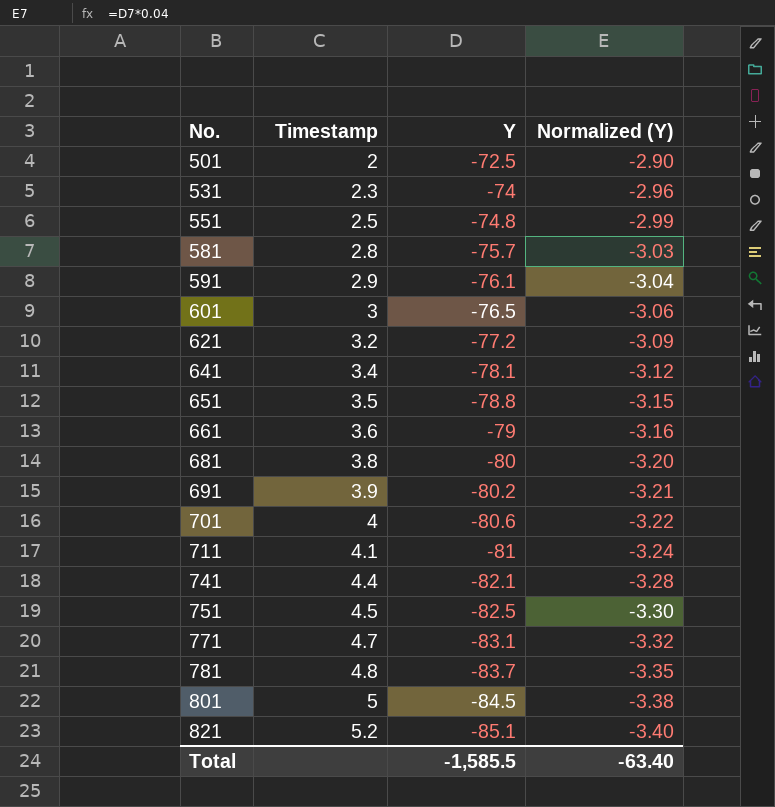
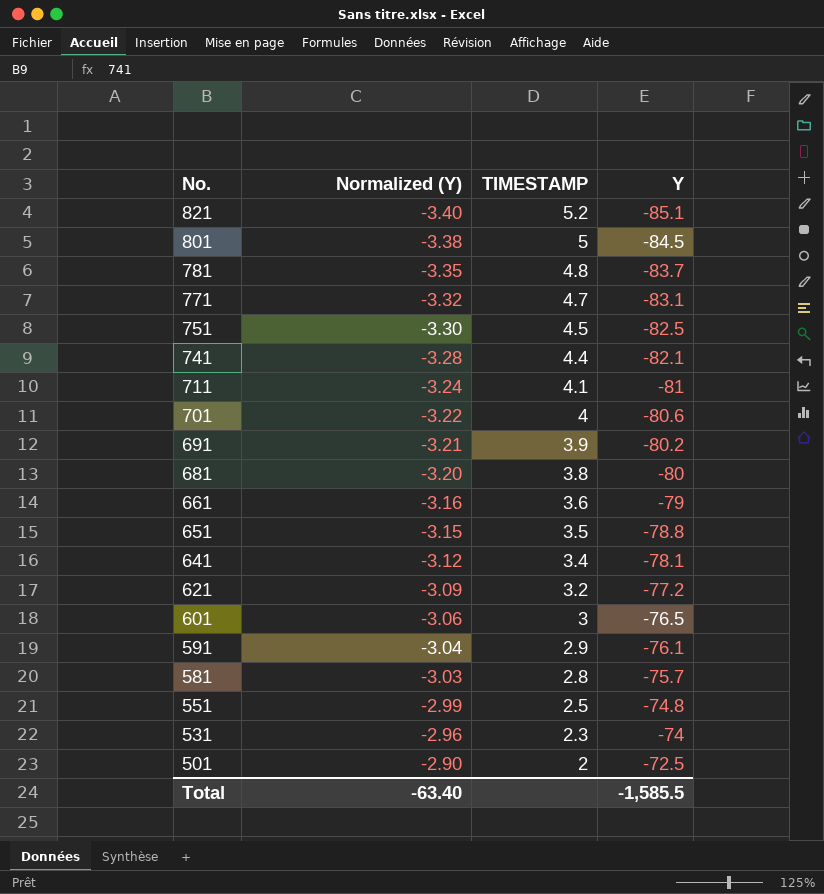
row order: No. ascending -> No. descending
column Normalized (Y) | position: 4 -> 2
column name: Timestamp -> TIMESTAMP

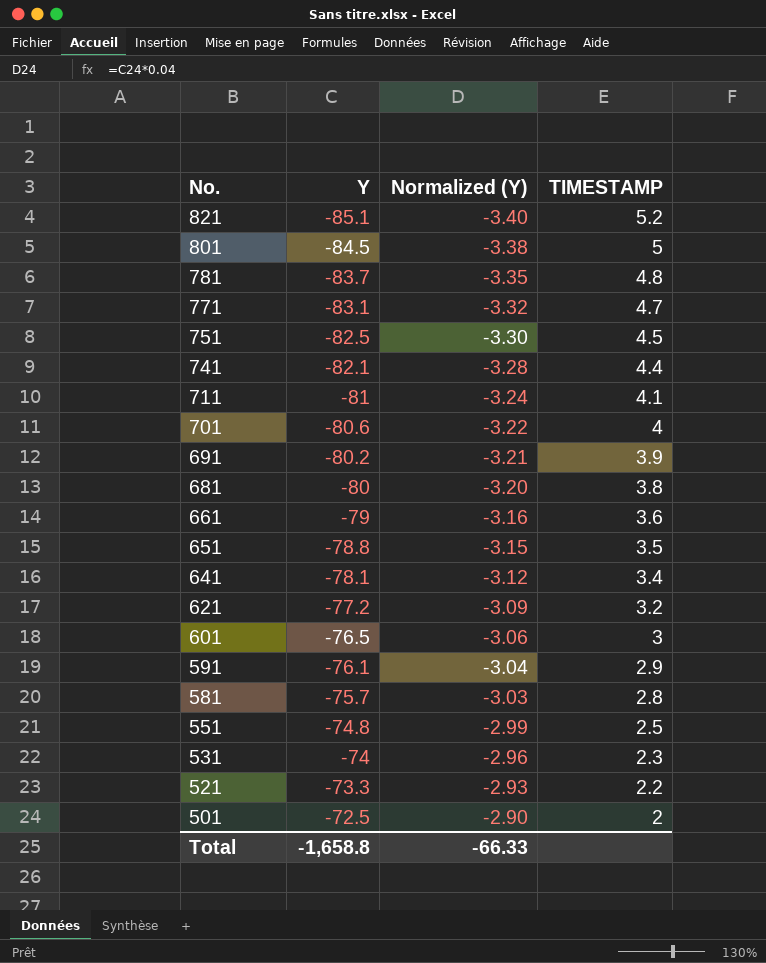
column Y | position: 4 -> 2
row 521: none -> -73.3 | -2.93 | 2.2
Total | Y: -1,585.5 -> -1,658.8
Total | Normalized (Y): -63.40 -> -66.33

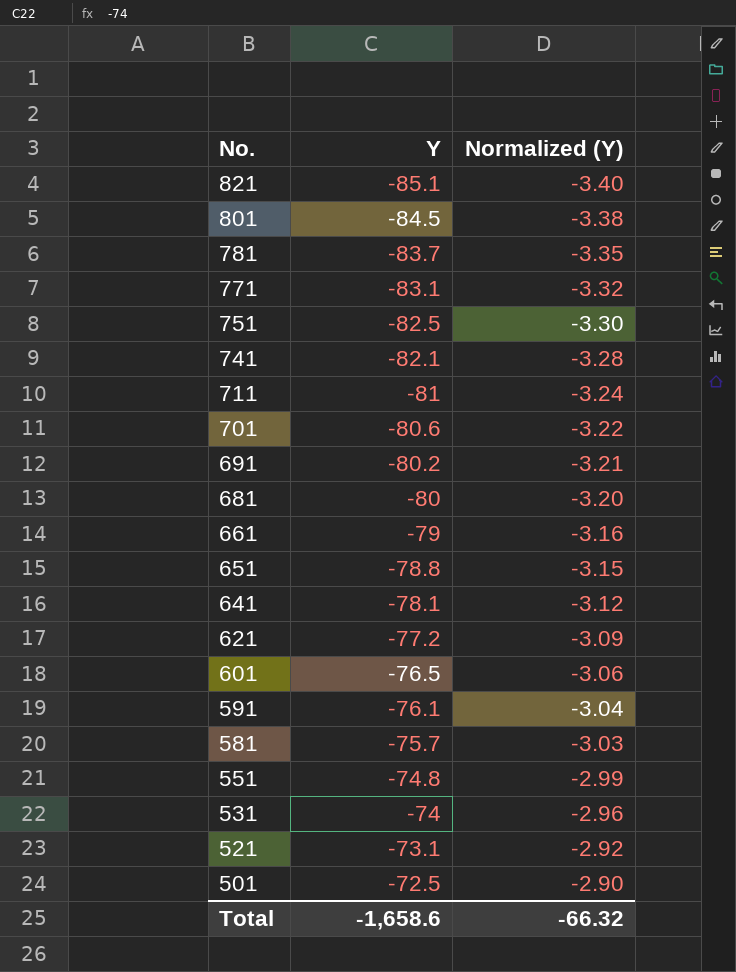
column TIMESTAMP | position: 4 -> none
521 | Y: -73.3 -> -73.1
521 | Normalized (Y): -2.93 -> -2.92
Total | Y: -1,658.8 -> -1,658.6
Total | Normalized (Y): -66.33 -> -66.32

